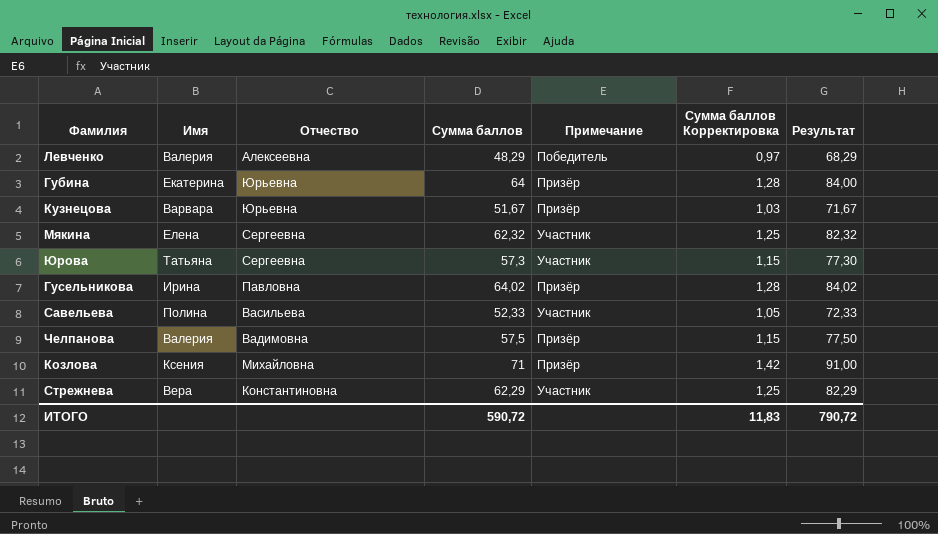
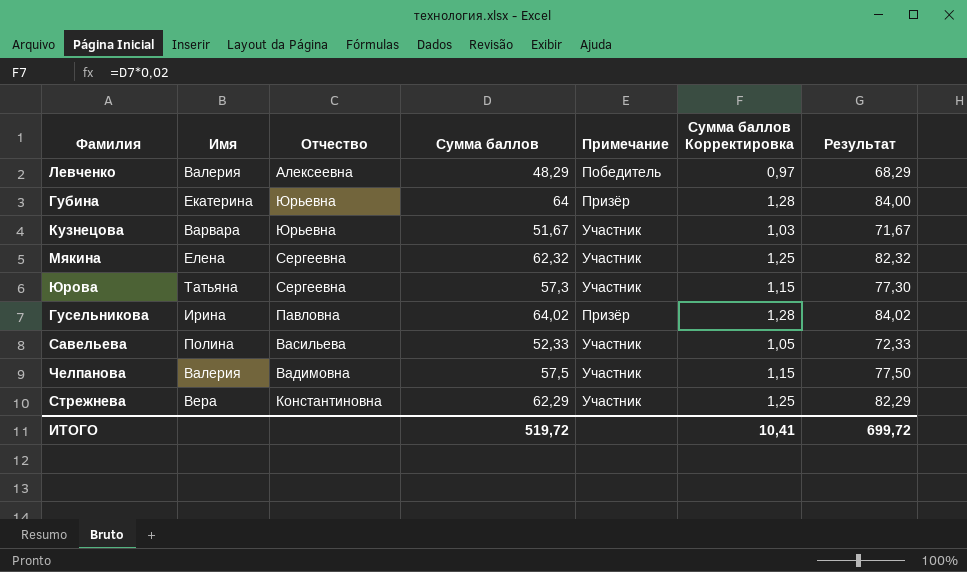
row Козлова: Ксения | Михайловна | 71 | Призёр | 1,42 | 91,00 -> none
Кузнецова | Примечание: Призёр -> Участник
Челпанова | Примечание: Призёр -> Участник
ИТОГО | Сумма баллов: 590,72 -> 519,72
ИТОГО | Сумма баллов Корректировка: 11,83 -> 10,41
ИТОГО | Результат: 790,72 -> 699,72

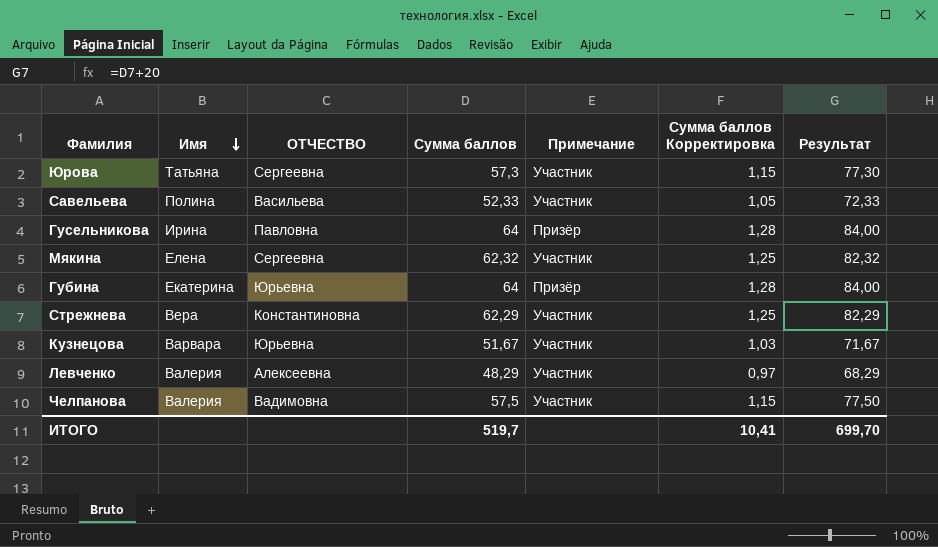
row order: none -> Имя descending
column name: Отчество -> ОТЧЕСТВО
Гусельникова | Сумма баллов: 64,02 -> 64
Гусельникова | Результат: 84,02 -> 84,00
Левченко | Примечание: Победитель -> Участник
ИТОГО | Сумма баллов: 519,72 -> 519,7
ИТОГО | Результат: 699,72 -> 699,70

